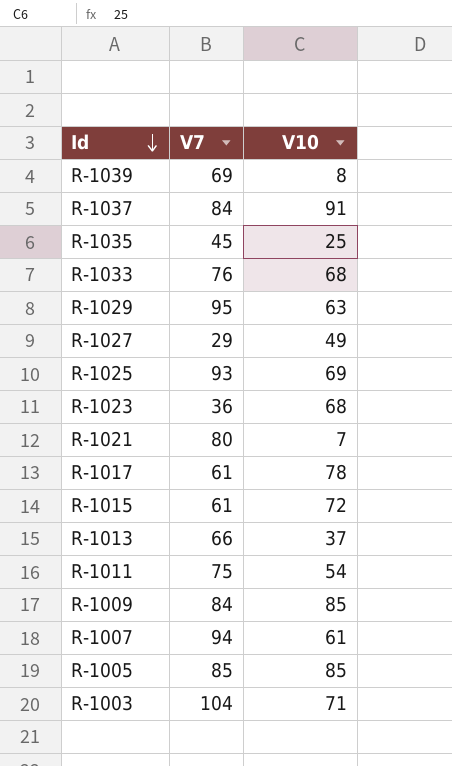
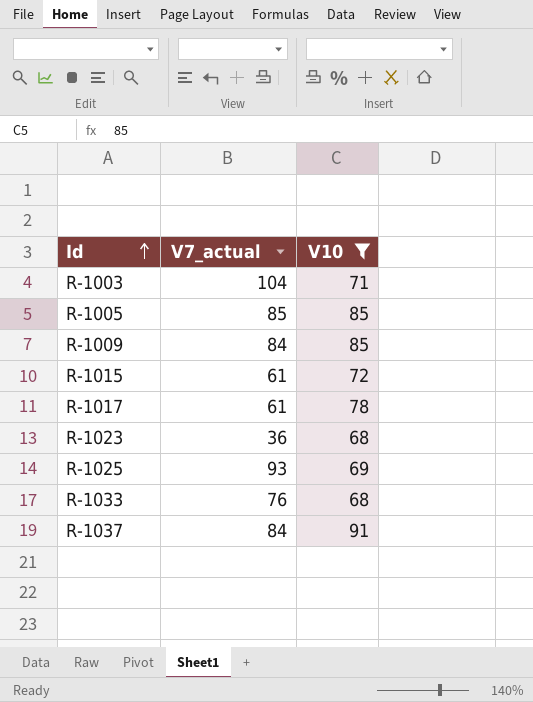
filter: none -> V10 >= 68
row order: Id descending -> Id ascending
column name: V7 -> V7_actual

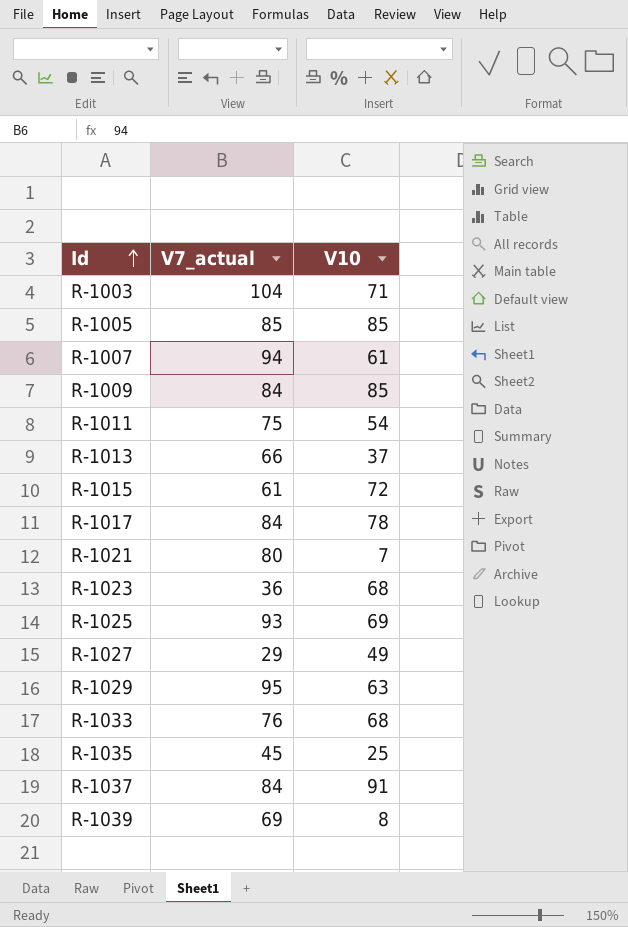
filter: V10 >= 68 -> none
R-1017 | V7_actual: 61 -> 84

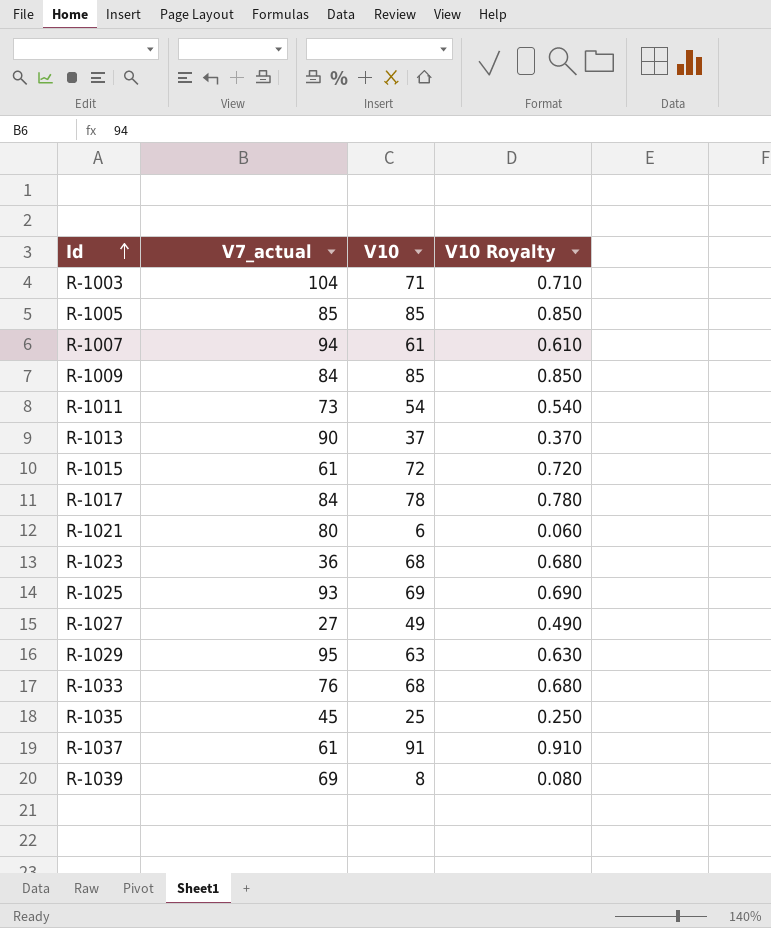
column V10 Royalty | formula: none -> [V10] * 0.01
R-1011 | V7_actual: 75 -> 73
R-1013 | V7_actual: 66 -> 90
R-1021 | V10: 7 -> 6
R-1027 | V7_actual: 29 -> 27
R-1037 | V7_actual: 84 -> 61

